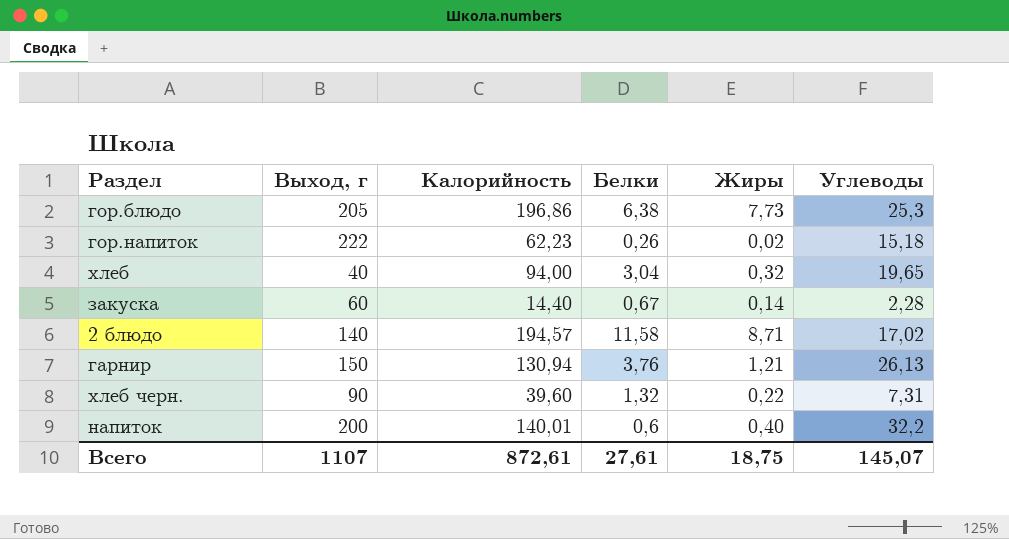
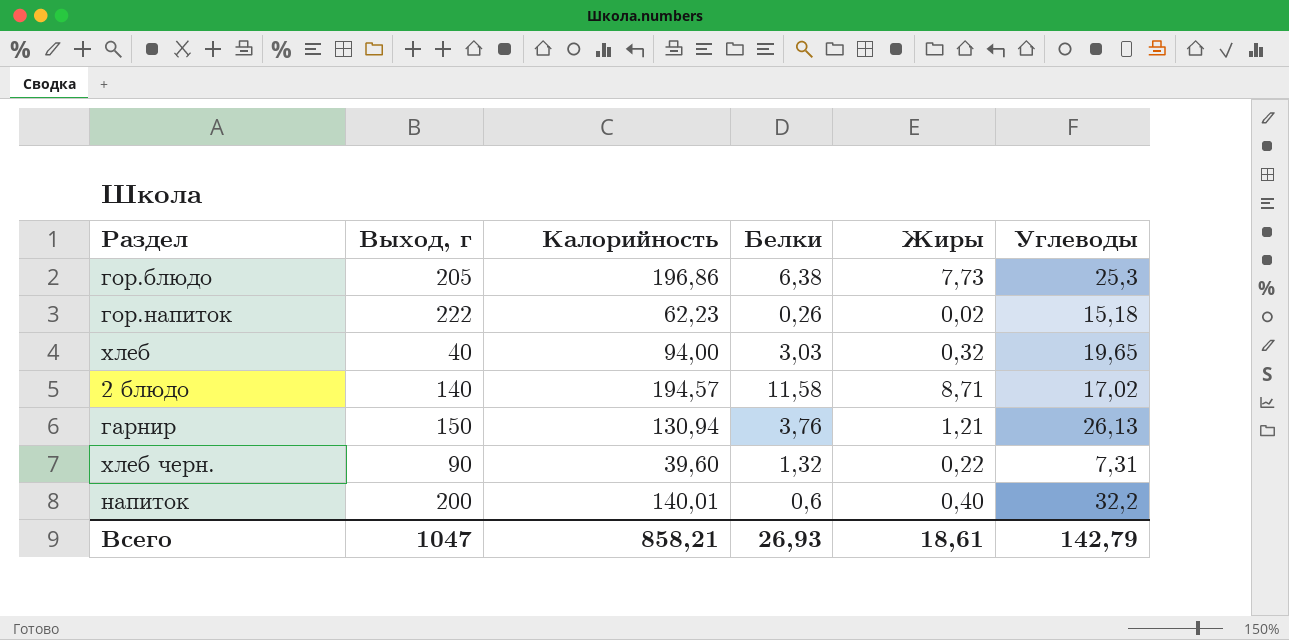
row закуска: 60 | 14,40 | 0,67 | 0,14 | 2,28 -> none
хлеб | Белки: 3,04 -> 3,03
Всего | Выход, г: 1107 -> 1047
Всего | Калорийность: 872,61 -> 858,21
Всего | Белки: 27,61 -> 26,93
Всего | Жиры: 18,75 -> 18,61
Всего | Углеводы: 145,07 -> 142,79

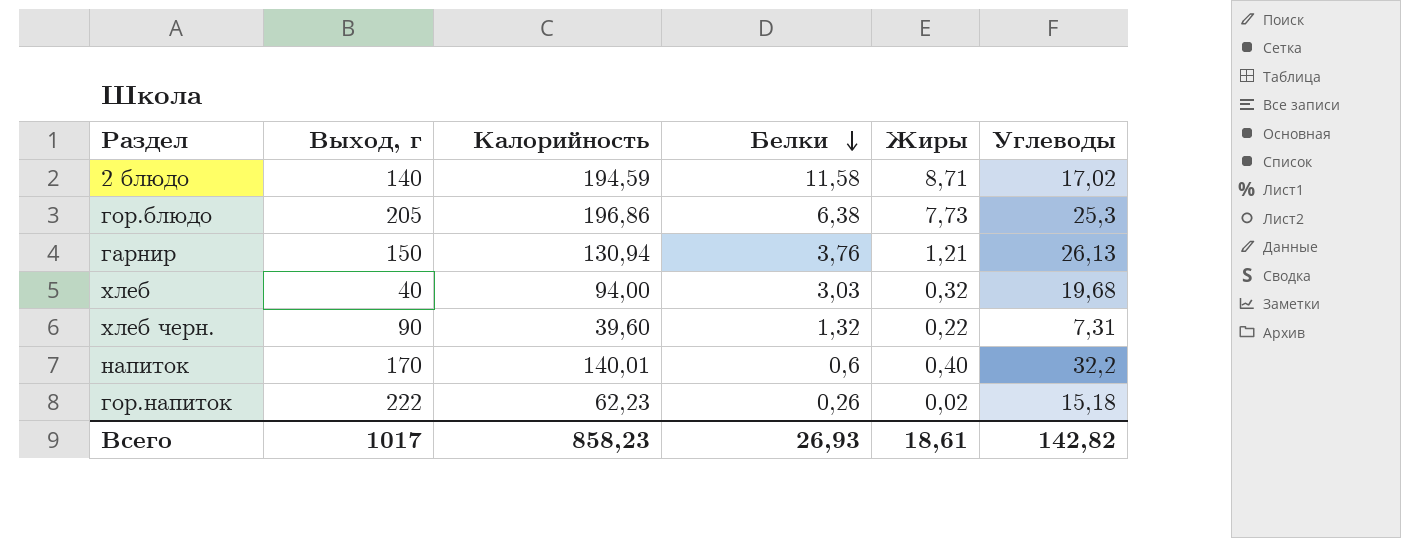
row order: none -> Белки descending
2 блюдо | Калорийность: 194,57 -> 194,59
хлеб | Углеводы: 19,65 -> 19,68
напиток | Выход, г: 200 -> 170
Всего | Выход, г: 1047 -> 1017
Всего | Калорийность: 858,21 -> 858,23
Всего | Углеводы: 142,79 -> 142,82

